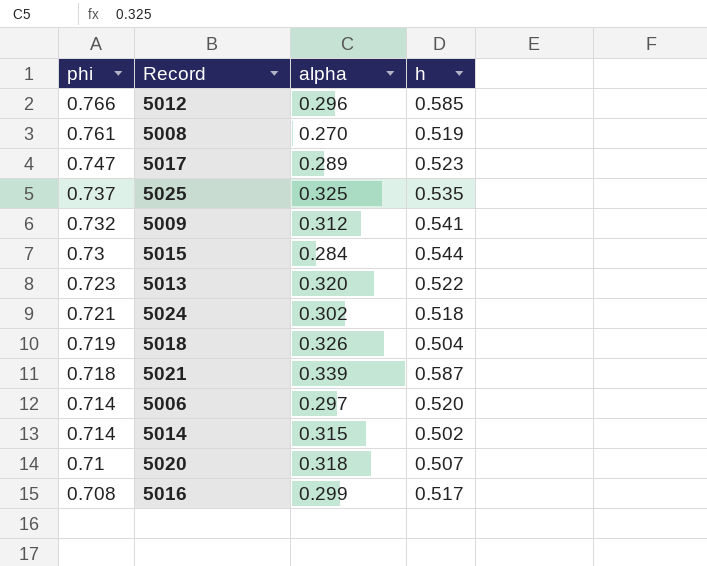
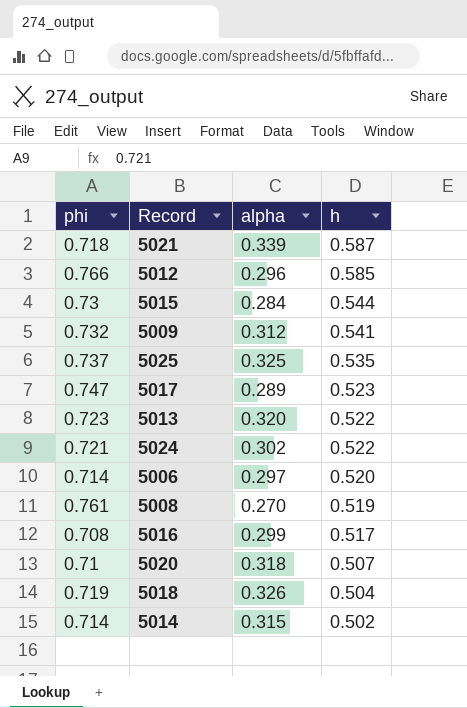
row order: phi descending -> h descending
5024 | h: 0.518 -> 0.522

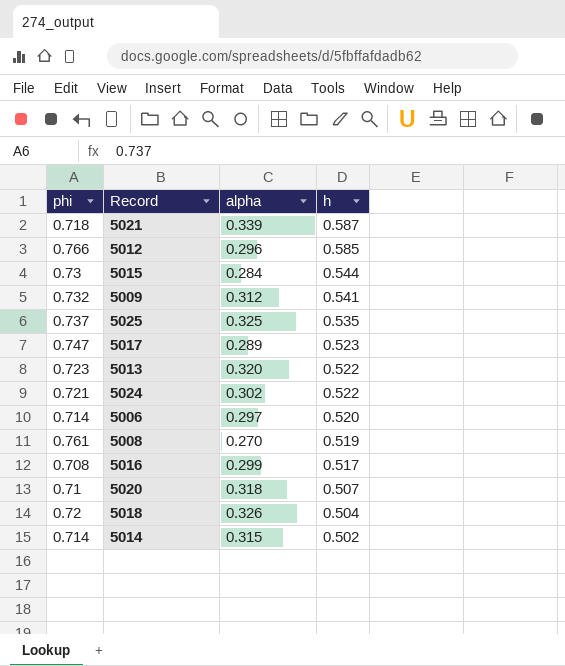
5018 | phi: 0.719 -> 0.72

